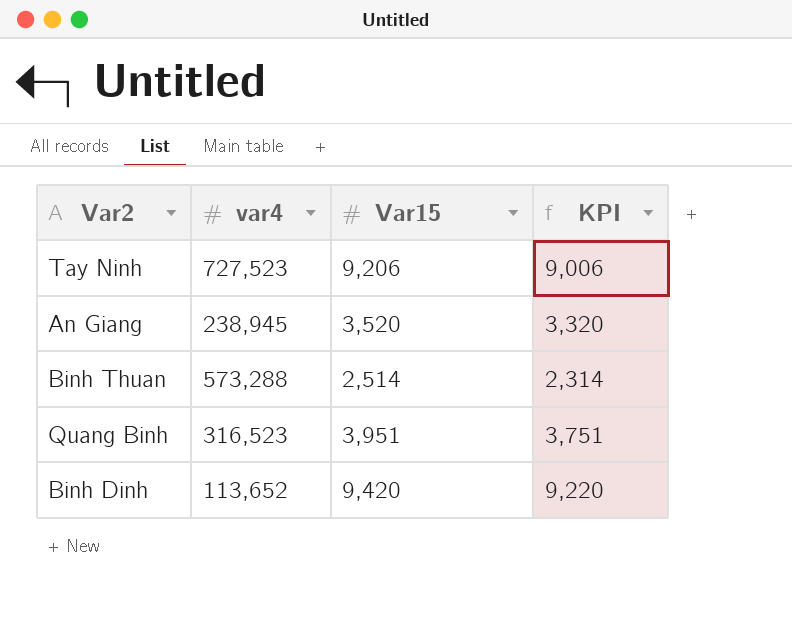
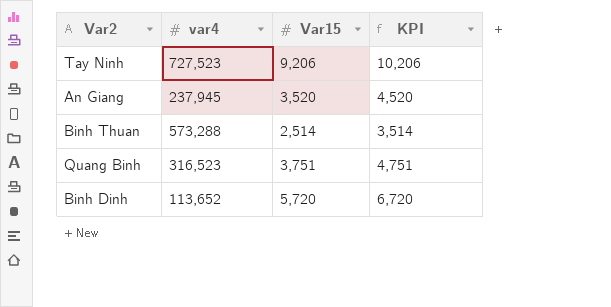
column KPI | formula: [Var15] - 200 -> [Var15] + 1000
An Giang | var4: 238,945 -> 237,945
Quang Binh | Var15: 3,951 -> 3,751
Binh Dinh | Var15: 9,420 -> 5,720

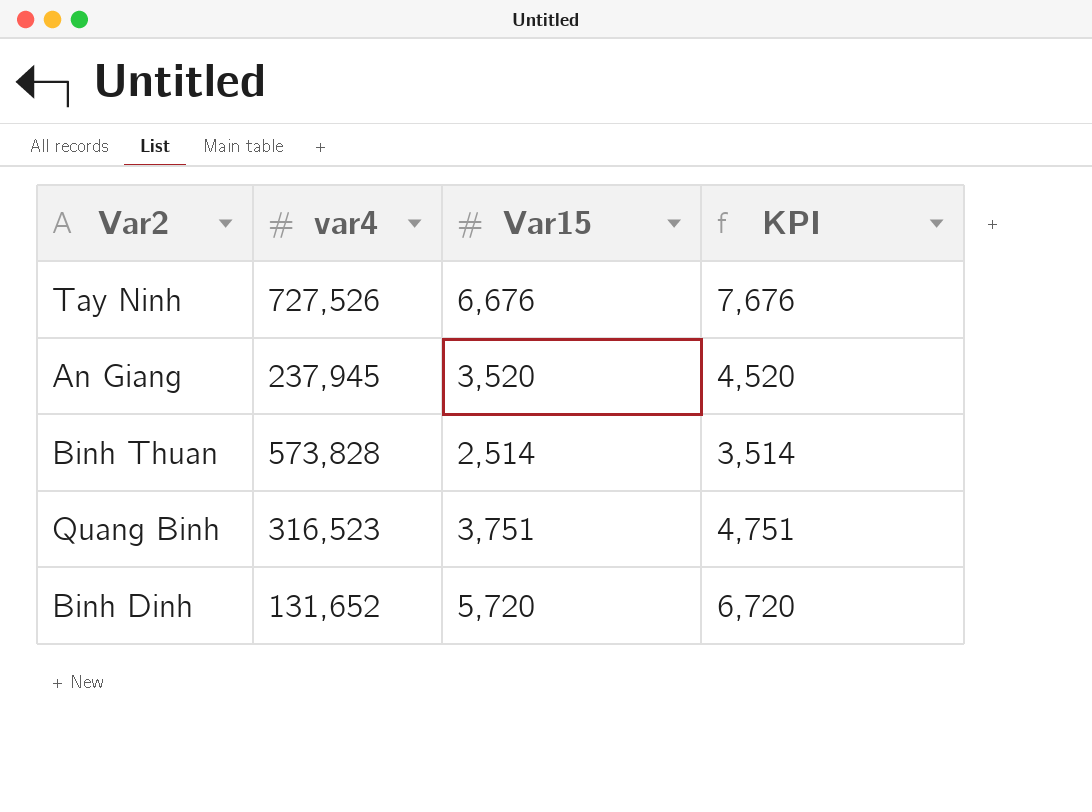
Tay Ninh | var4: 727,523 -> 727,526
Tay Ninh | Var15: 9,206 -> 6,676
Tay Ninh | KPI: 10,206 -> 7,676
Binh Thuan | var4: 573,288 -> 573,828
Binh Dinh | var4: 113,652 -> 131,652

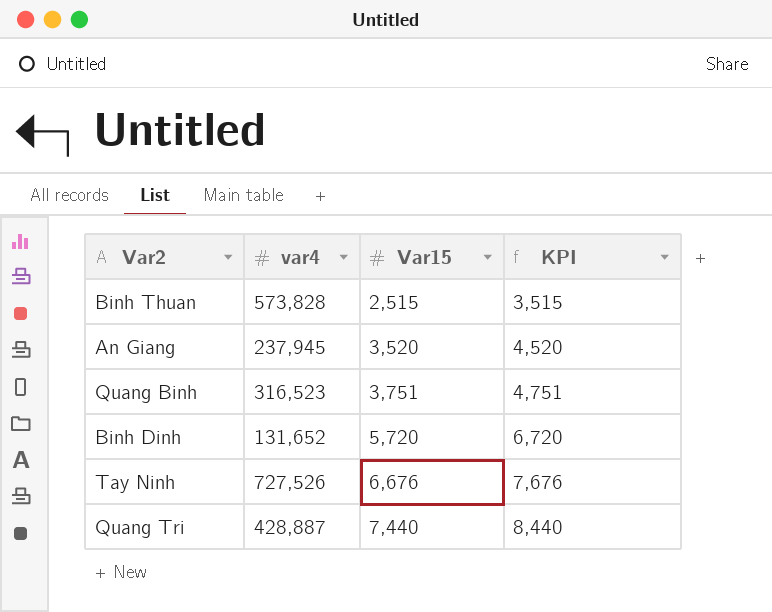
row order: none -> Var15 ascending
Binh Thuan | Var15: 2,514 -> 2,515
Binh Thuan | KPI: 3,514 -> 3,515
row Quang Tri: none -> 428,887 | 7,440 | 8,440

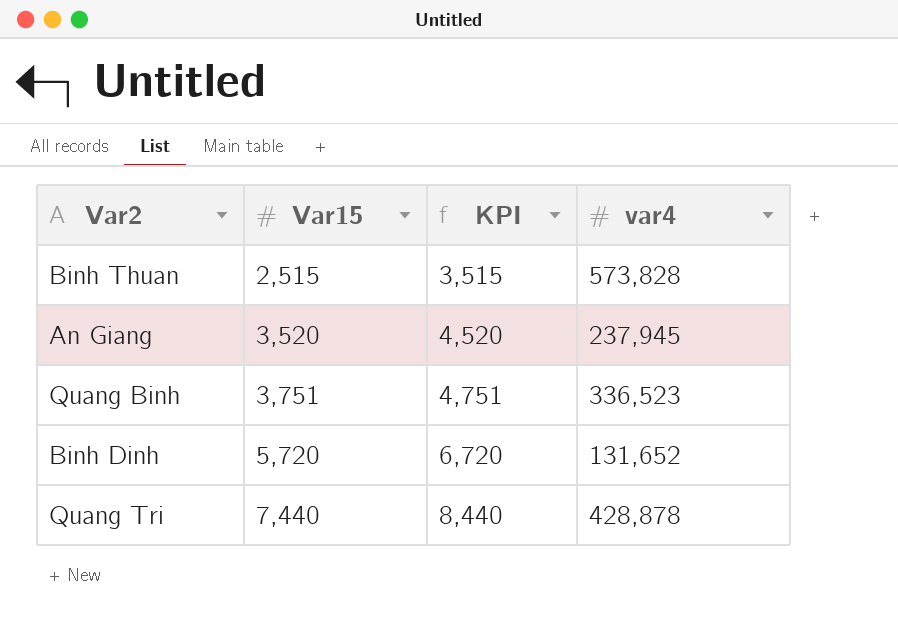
column var4 | position: 2 -> 4
row Tay Ninh: 727,526 | 6,676 | 7,676 -> none
Quang Binh | var4: 316,523 -> 336,523
Quang Tri | var4: 428,887 -> 428,878

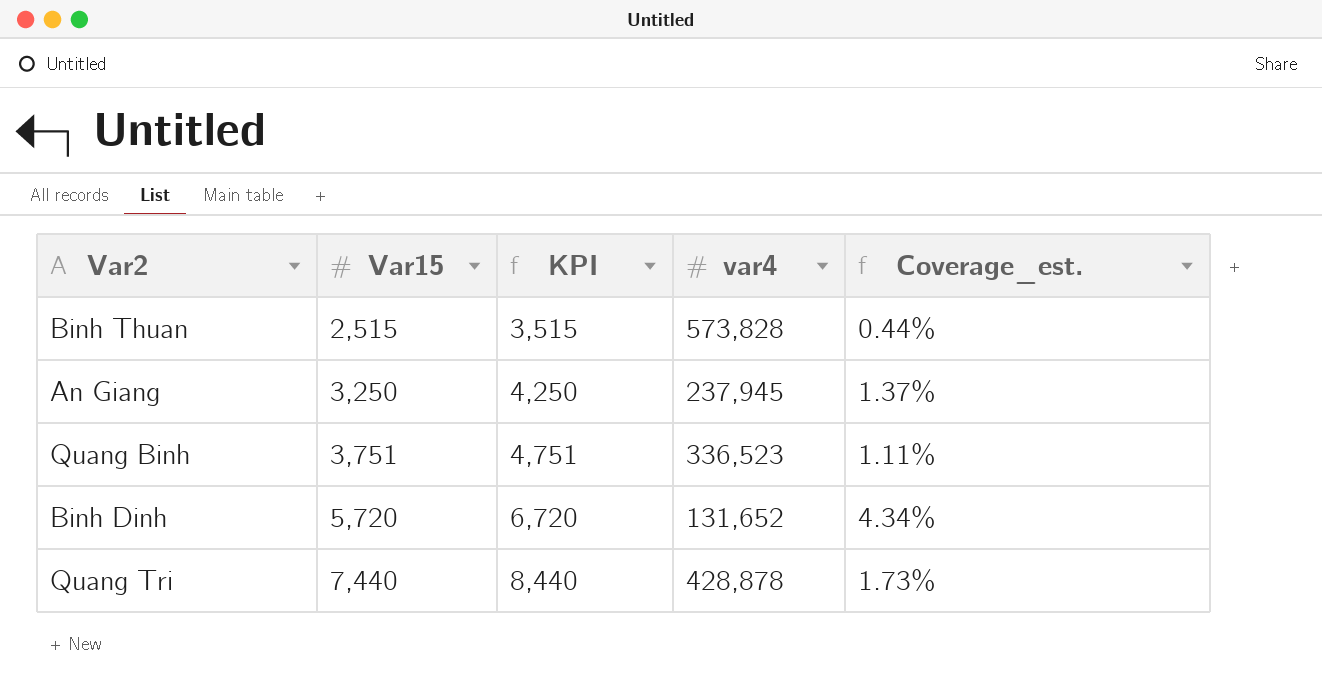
column Coverage_est. | formula: none -> [Var15] / [var4]
An Giang | Var15: 3,520 -> 3,250
An Giang | KPI: 4,520 -> 4,250

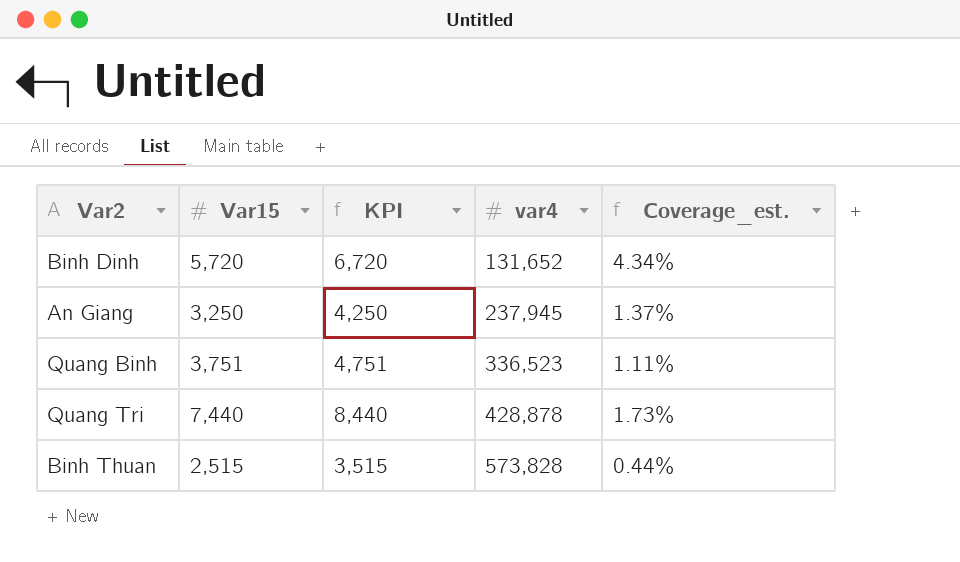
row order: Var15 ascending -> var4 ascending

